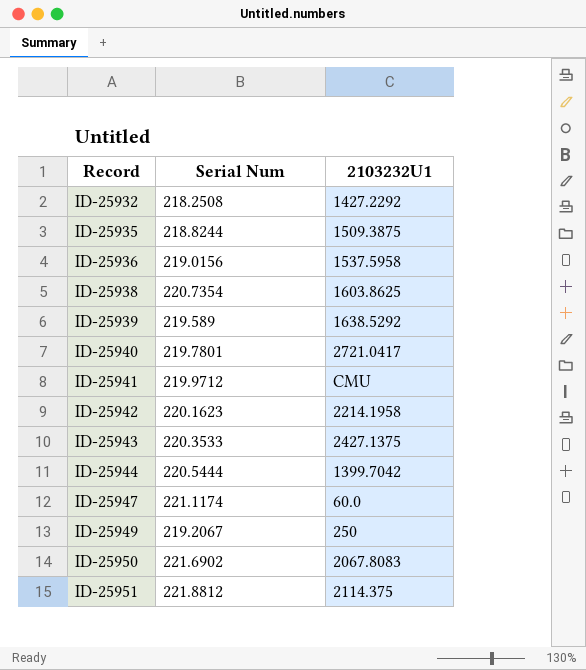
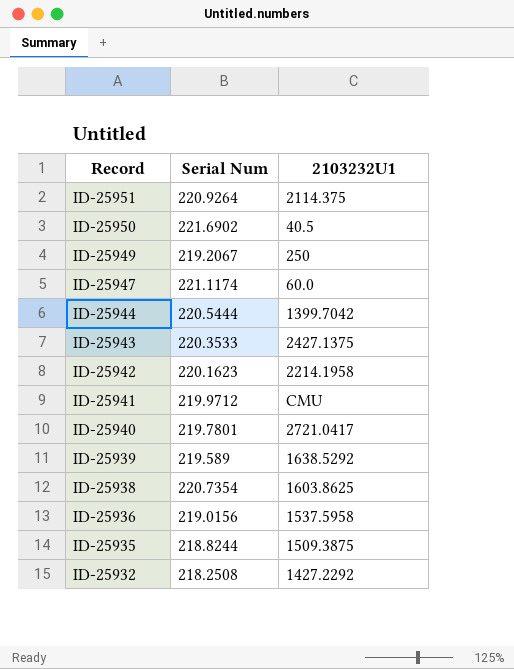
row order: Record ascending -> Record descending
ID-25951 | Serial Num: 221.8812 -> 220.9264
ID-25950 | 2103232U1: 2067.8083 -> 40.5

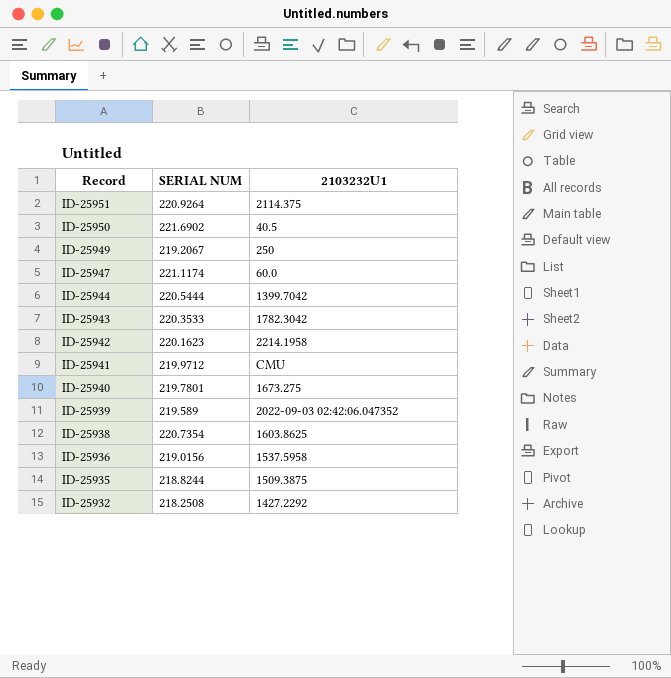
column name: Serial Num -> SERIAL NUM
ID-25943 | 2103232U1: 2427.1375 -> 1782.3042
ID-25940 | 2103232U1: 2721.0417 -> 1673.275
ID-25939 | 2103232U1: 1638.5292 -> 2022-09-03 02:42:06.047352

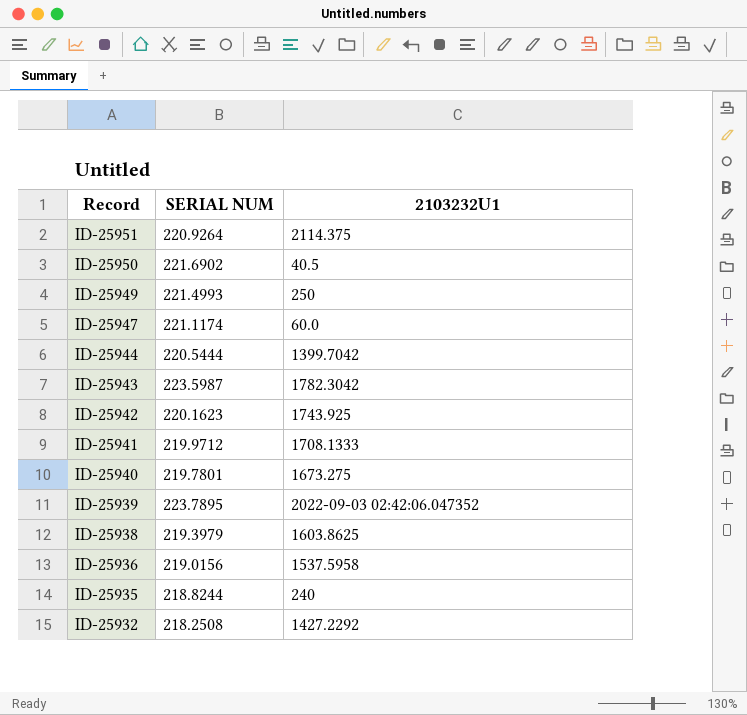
ID-25949 | SERIAL NUM: 219.2067 -> 221.4993
ID-25943 | SERIAL NUM: 220.3533 -> 223.5987
ID-25942 | 2103232U1: 2214.1958 -> 1743.925
ID-25941 | 2103232U1: CMU -> 1708.1333
ID-25939 | SERIAL NUM: 219.589 -> 223.7895
ID-25938 | SERIAL NUM: 220.7354 -> 219.3979
ID-25935 | 2103232U1: 1509.3875 -> 240

